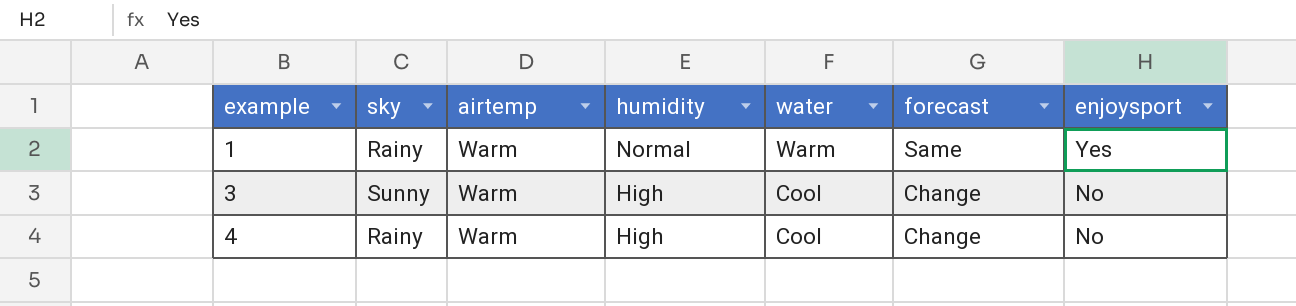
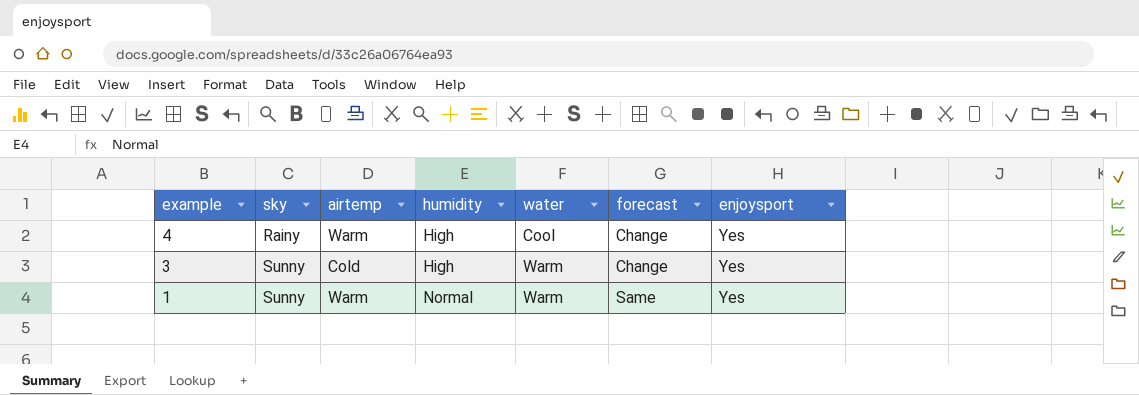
row order: example ascending -> example descending
4 | enjoysport: No -> Yes
3 | airtemp: Warm -> Cold
3 | water: Cool -> Warm
3 | enjoysport: No -> Yes
1 | sky: Rainy -> Sunny

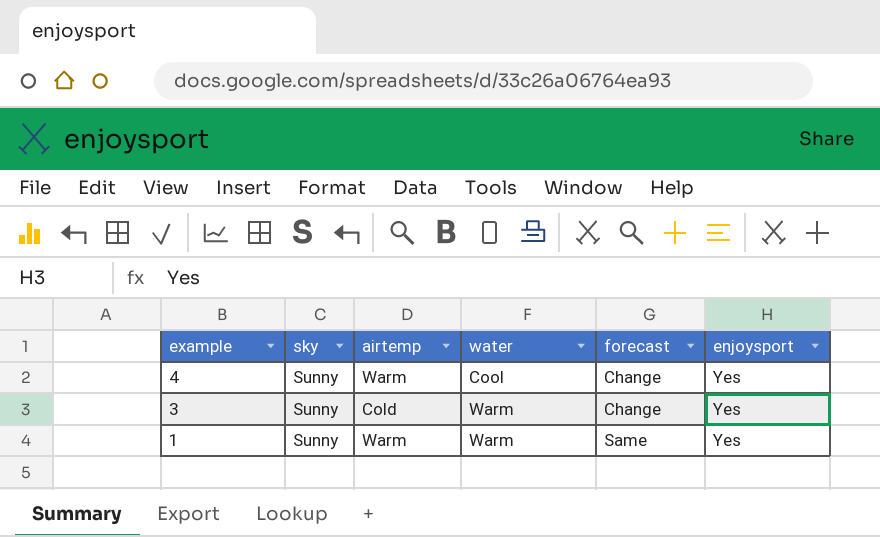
column humidity | position: 4 -> none
4 | sky: Rainy -> Sunny

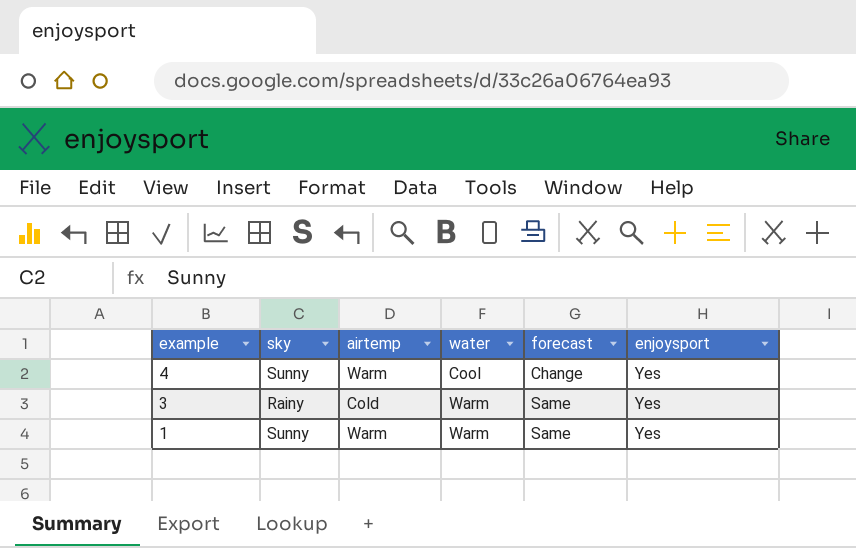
3 | sky: Sunny -> Rainy
3 | forecast: Change -> Same

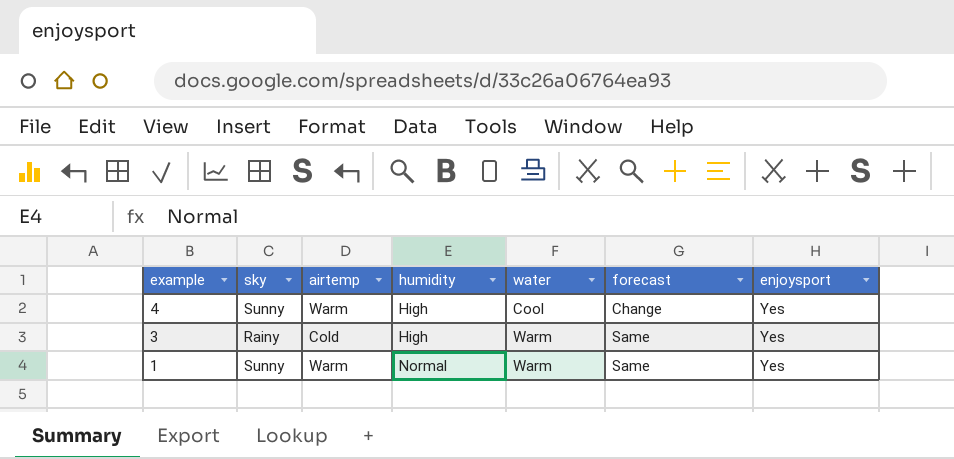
column humidity | position: none -> 4

